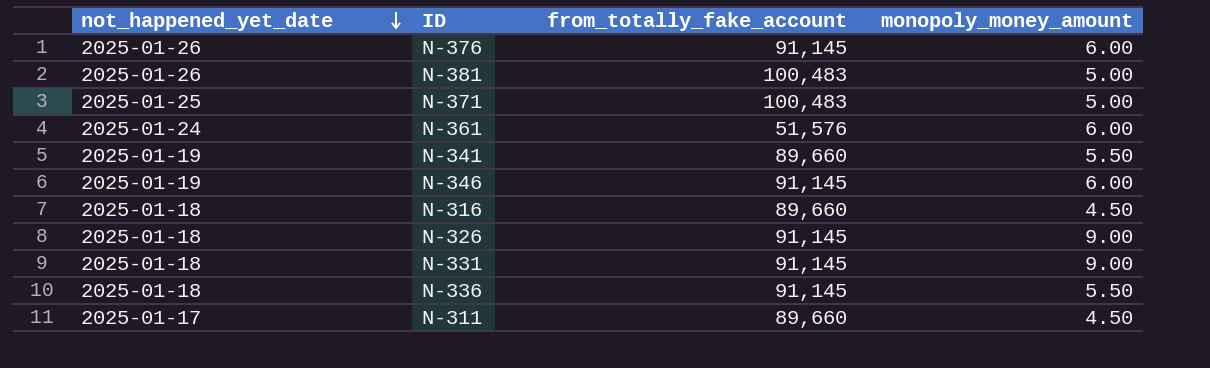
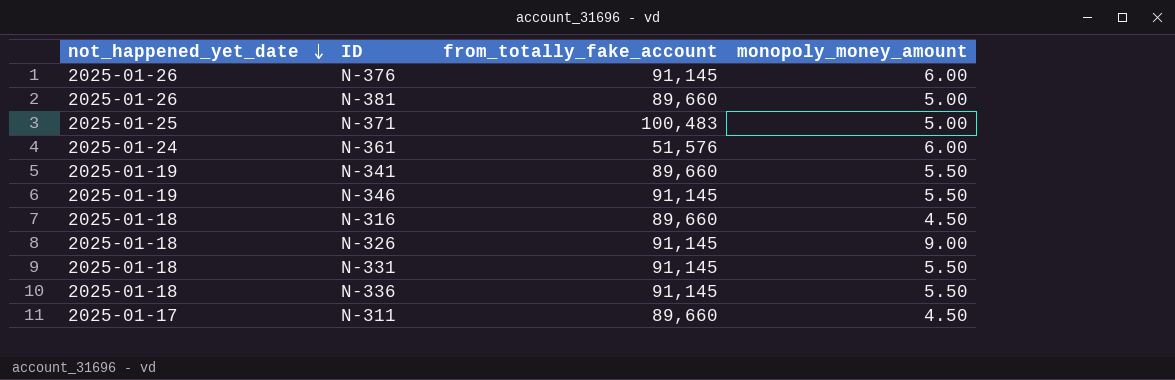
N-381 | from_totally_fake_account: 100,483 -> 89,660
N-346 | monopoly_money_amount: 6.00 -> 5.50
N-331 | monopoly_money_amount: 9.00 -> 5.50

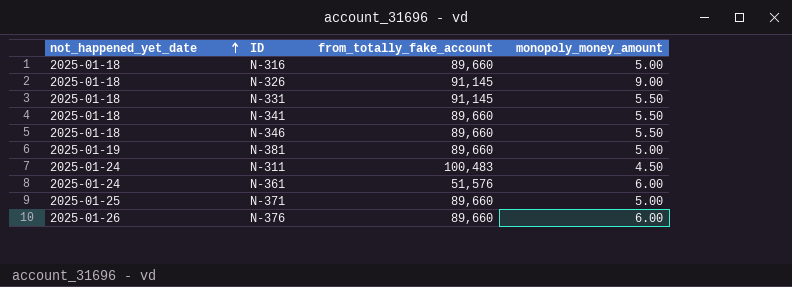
row order: not_happened_yet_date descending -> not_happened_yet_date ascending
row N-336: 2025-01-18 | 91,145 | 5.50 -> none
N-316 | monopoly_money_amount: 4.50 -> 5.00
N-341 | not_happened_yet_date: 2025-01-19 -> 2025-01-18
N-346 | not_happened_yet_date: 2025-01-19 -> 2025-01-18
N-346 | from_totally_fake_account: 91,145 -> 89,660
N-381 | not_happened_yet_date: 2025-01-26 -> 2025-01-19
N-311 | not_happened_yet_date: 2025-01-17 -> 2025-01-24
N-311 | from_totally_fake_account: 89,660 -> 100,483
N-371 | from_totally_fake_account: 100,483 -> 89,660
N-376 | from_totally_fake_account: 91,145 -> 89,660

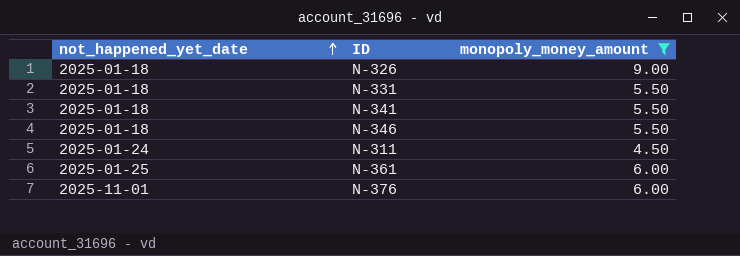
filter: none -> monopoly_money_amount != 5.00
column from_totally_fake_account | position: 3 -> none
N-361 | not_happened_yet_date: 2025-01-24 -> 2025-01-25
N-376 | not_happened_yet_date: 2025-01-26 -> 2025-11-01

